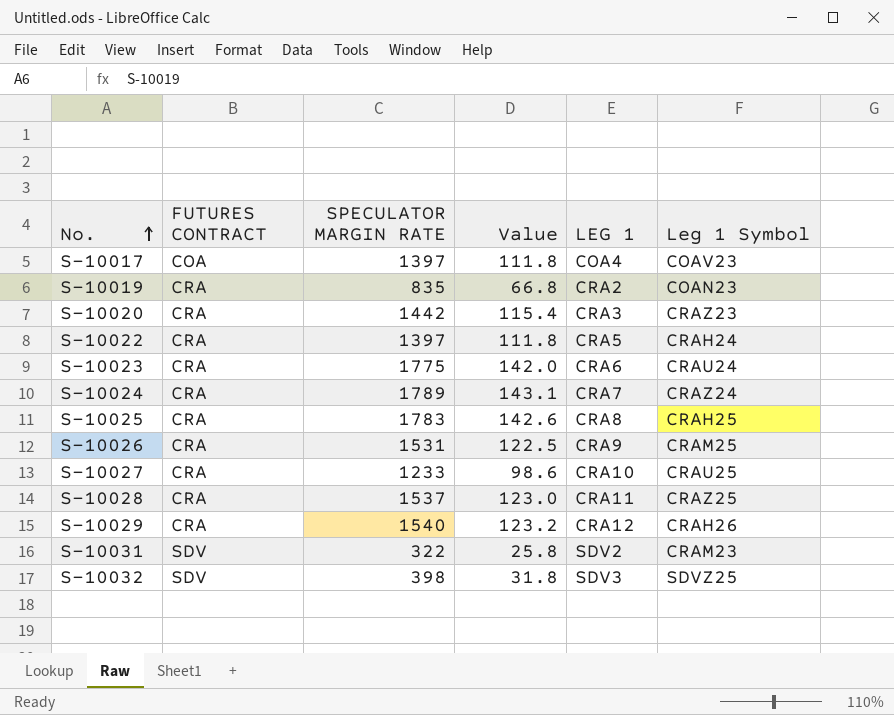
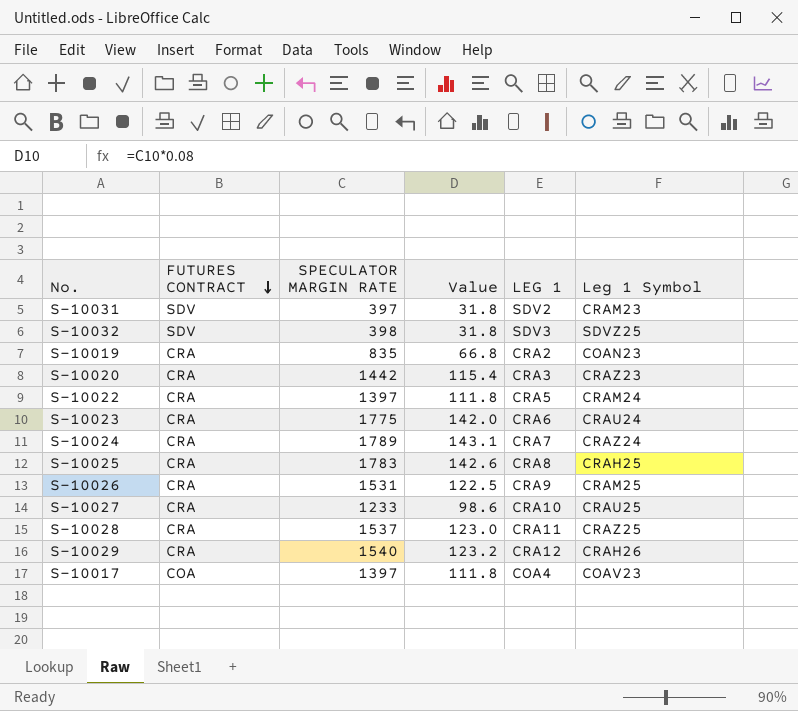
row order: No. ascending -> FUTURES CONTRACT descending
S-10031 | SPECULATOR MARGIN RATE: 322 -> 397
S-10031 | Value: 25.8 -> 31.8
S-10022 | Leg 1 Symbol: CRAH24 -> CRAM24

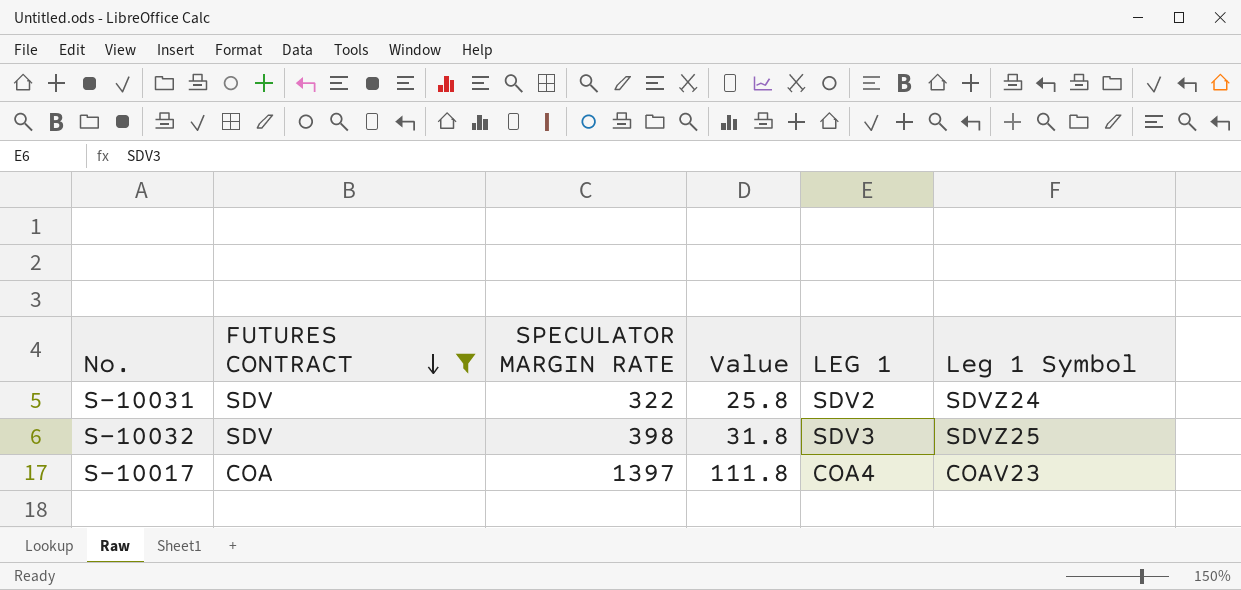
filter: none -> FUTURES CONTRACT != CRA
S-10031 | SPECULATOR MARGIN RATE: 397 -> 322
S-10031 | Value: 31.8 -> 25.8
S-10031 | Leg 1 Symbol: CRAM23 -> SDVZ24

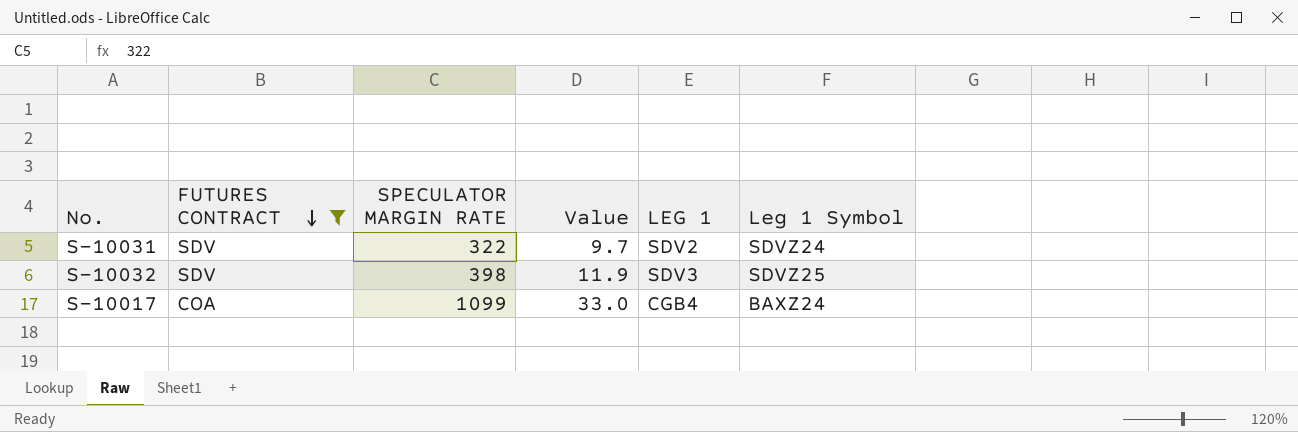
column Value | formula: [SPECULATOR MARGIN RATE] * 0.08 -> [SPECULATOR MARGIN RATE] * 0.03
S-10017 | SPECULATOR MARGIN RATE: 1397 -> 1099
S-10017 | LEG 1: COA4 -> CGB4
S-10017 | Leg 1 Symbol: COAV23 -> BAXZ24

